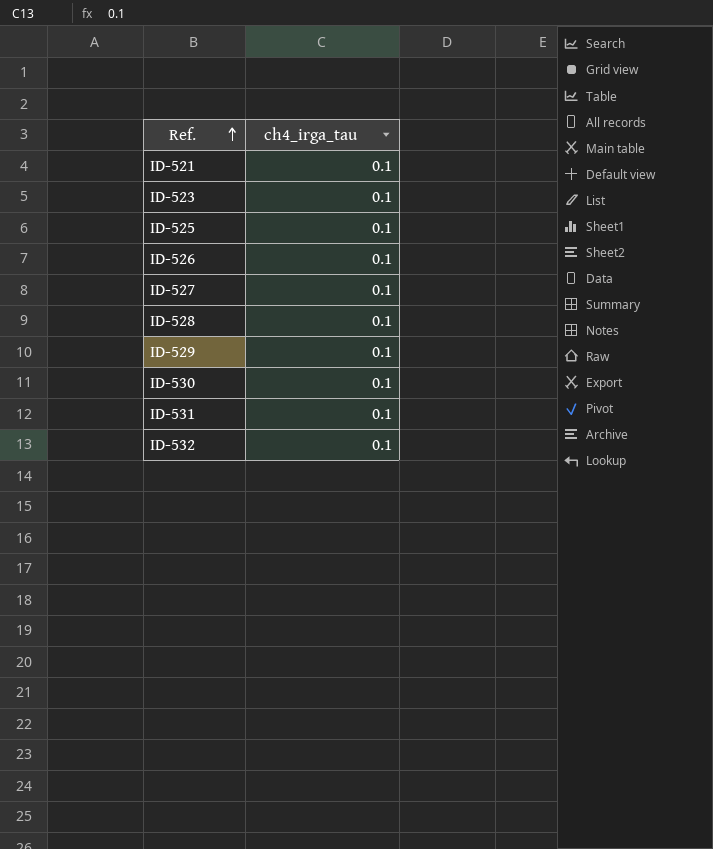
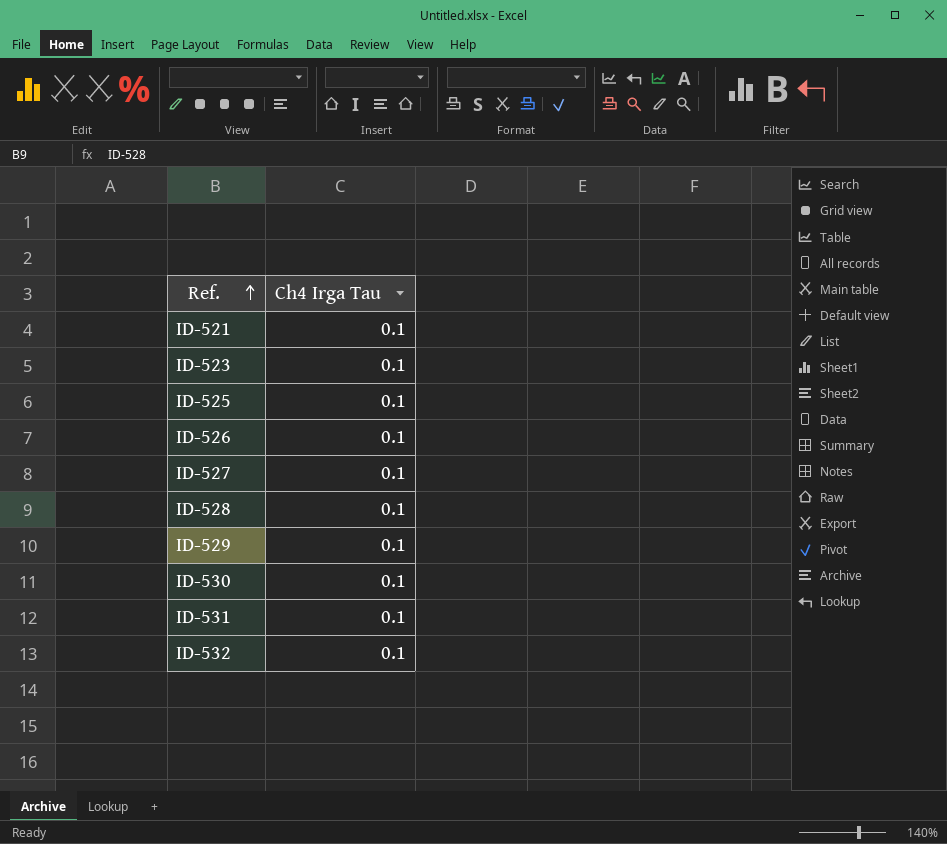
column name: ch4_irga_tau -> Ch4 Irga Tau

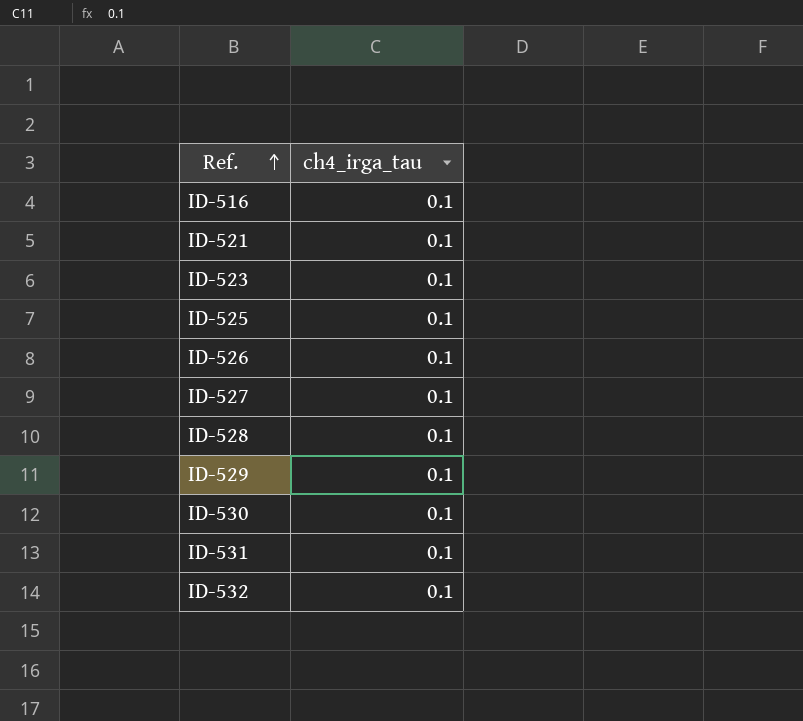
column name: Ch4 Irga Tau -> ch4_irga_tau
row ID-516: none -> 0.1

